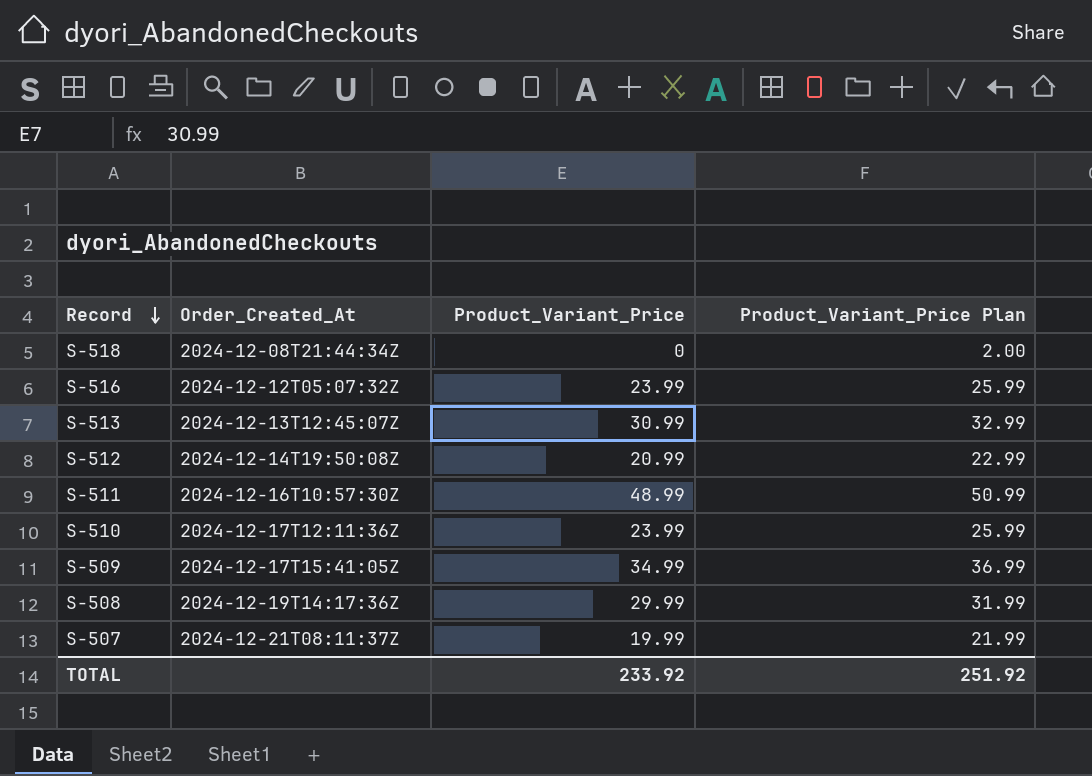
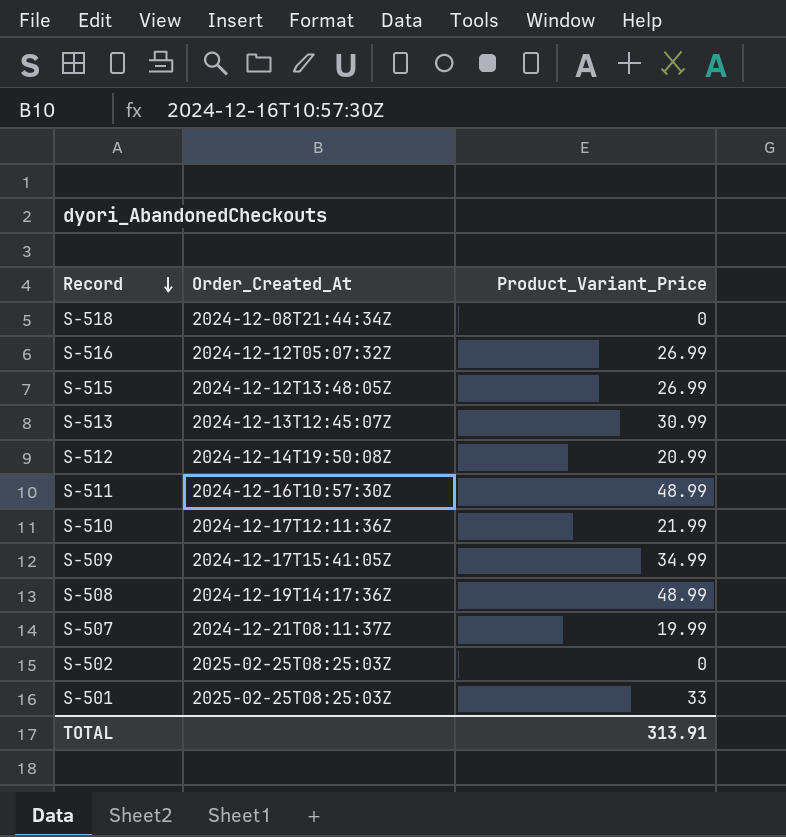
column Product_Variant_Price Plan | formula: [Product_Variant_Price] + 2 -> none
S-516 | Product_Variant_Price: 23.99 -> 26.99
row S-515: none -> 2024-12-12T13:48:05Z | 26.99
S-510 | Product_Variant_Price: 23.99 -> 21.99
S-508 | Product_Variant_Price: 29.99 -> 48.99
row S-502: none -> 2025-02-25T08:25:03Z | 0
row S-501: none -> 2025-02-25T08:25:03Z | 33
TOTAL | Product_Variant_Price: 233.92 -> 313.91

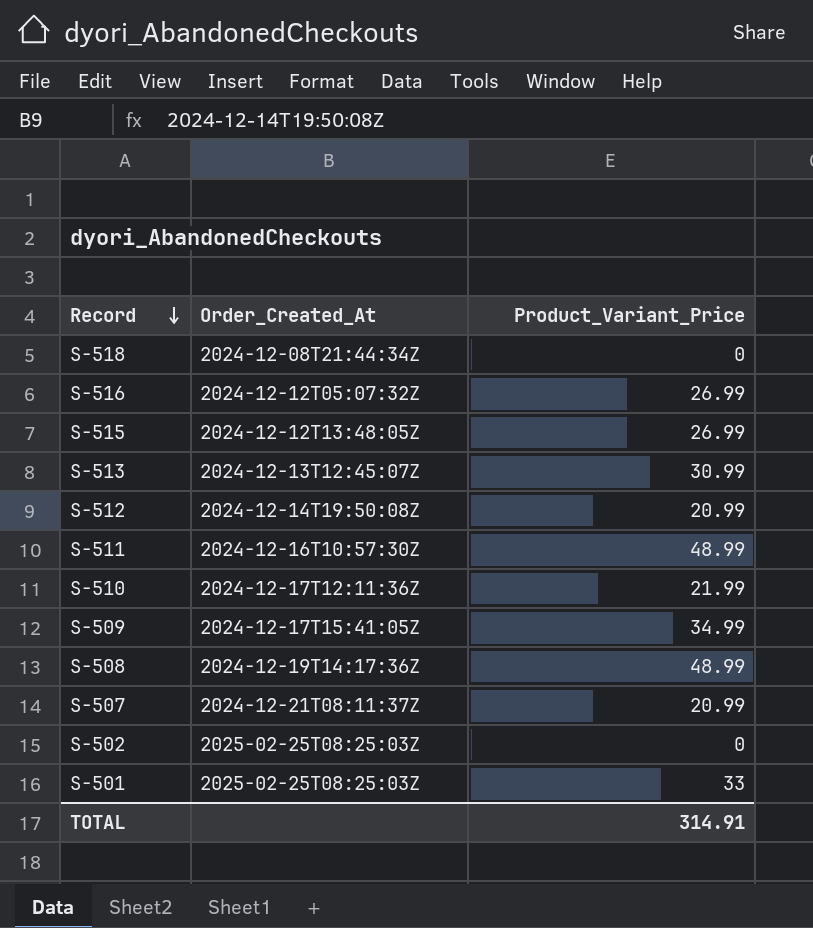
S-507 | Product_Variant_Price: 19.99 -> 20.99
TOTAL | Product_Variant_Price: 313.91 -> 314.91

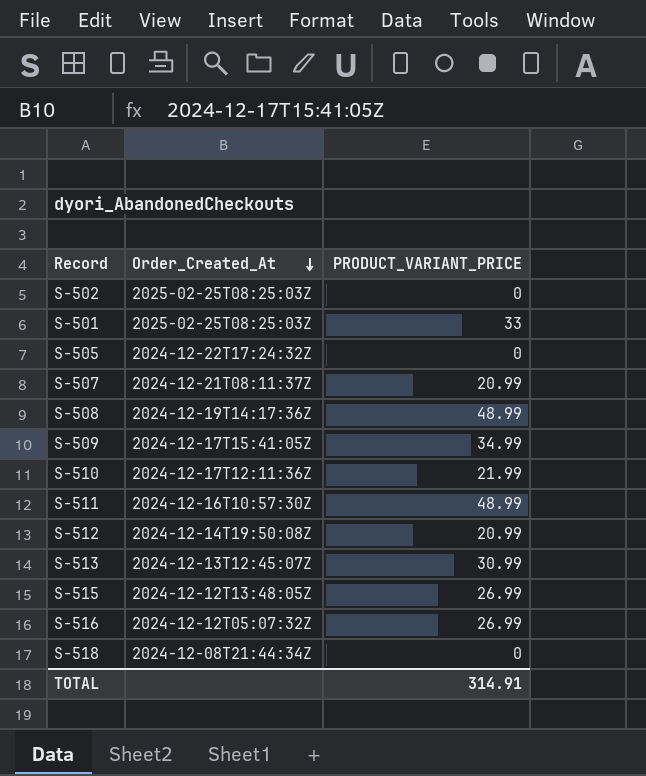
row order: Record descending -> Order_Created_At descending
column name: Product_Variant_Price -> PRODUCT_VARIANT_PRICE
row S-505: none -> 2024-12-22T17:24:32Z | 0

